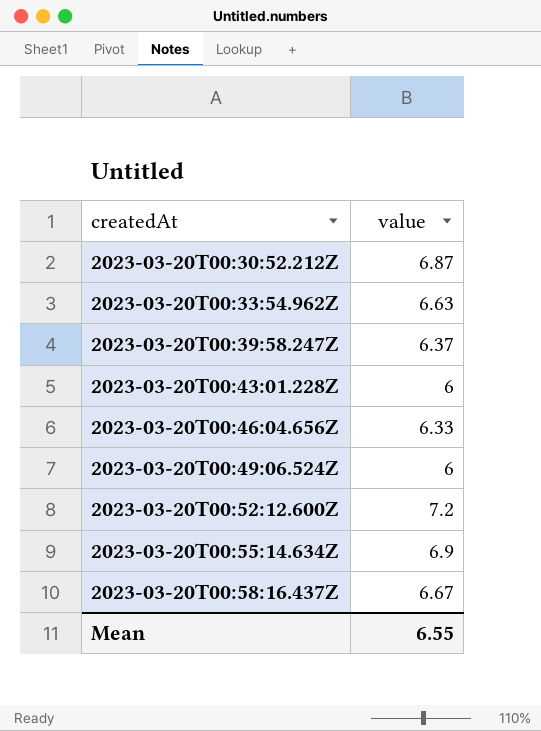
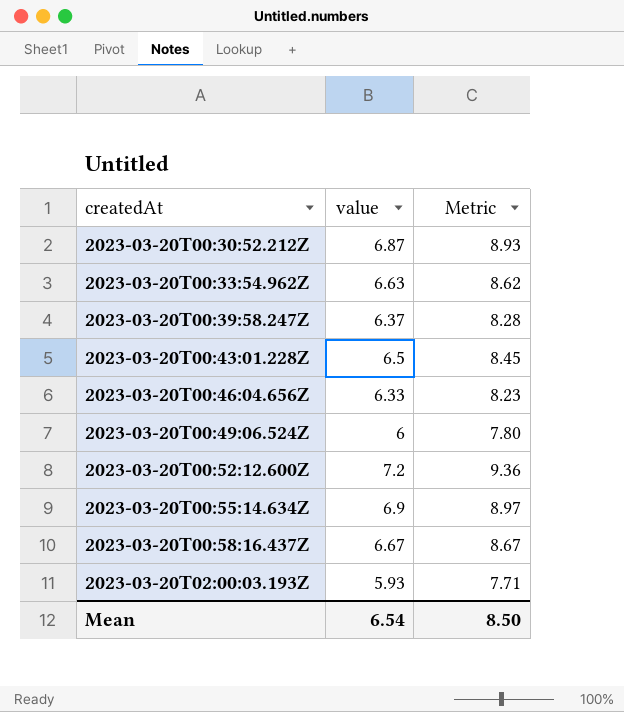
column Metric | formula: none -> [value] * 1.3
2023-03-20T00:43:01.228Z | value: 6 -> 6.5
row 2023-03-20T02:00:03.193Z: none -> 5.93 | 7.71
Mean | value: 6.55 -> 6.54

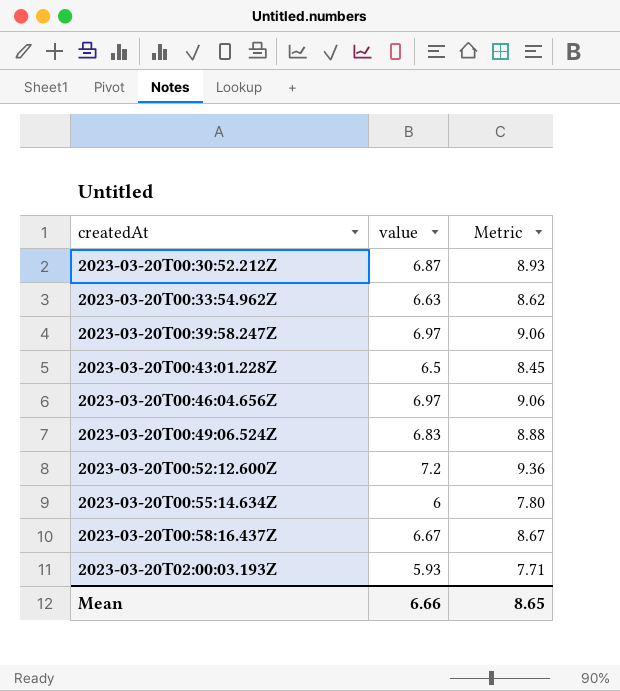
2023-03-20T00:39:58.247Z | value: 6.37 -> 6.97
2023-03-20T00:39:58.247Z | Metric: 8.28 -> 9.06
2023-03-20T00:46:04.656Z | value: 6.33 -> 6.97
2023-03-20T00:46:04.656Z | Metric: 8.23 -> 9.06
2023-03-20T00:49:06.524Z | value: 6 -> 6.83
2023-03-20T00:49:06.524Z | Metric: 7.80 -> 8.88
2023-03-20T00:55:14.634Z | value: 6.9 -> 6
2023-03-20T00:55:14.634Z | Metric: 8.97 -> 7.80
Mean | value: 6.54 -> 6.66
Mean | Metric: 8.50 -> 8.65

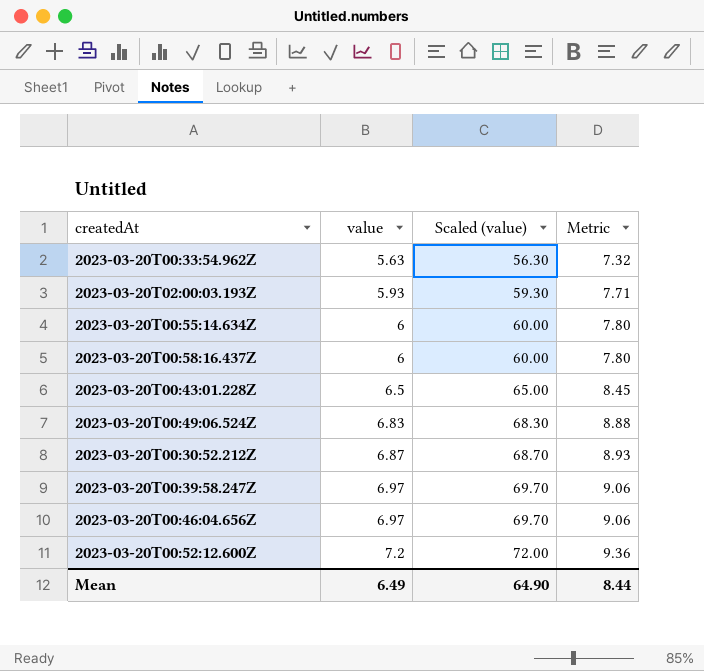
row order: createdAt ascending -> value ascending
column Scaled (value) | formula: none -> [value] * 10
2023-03-20T00:33:54.962Z | value: 6.63 -> 5.63
2023-03-20T00:33:54.962Z | Metric: 8.62 -> 7.32
2023-03-20T00:58:16.437Z | value: 6.67 -> 6
2023-03-20T00:58:16.437Z | Metric: 8.67 -> 7.80
Mean | value: 6.66 -> 6.49
Mean | Metric: 8.65 -> 8.44

